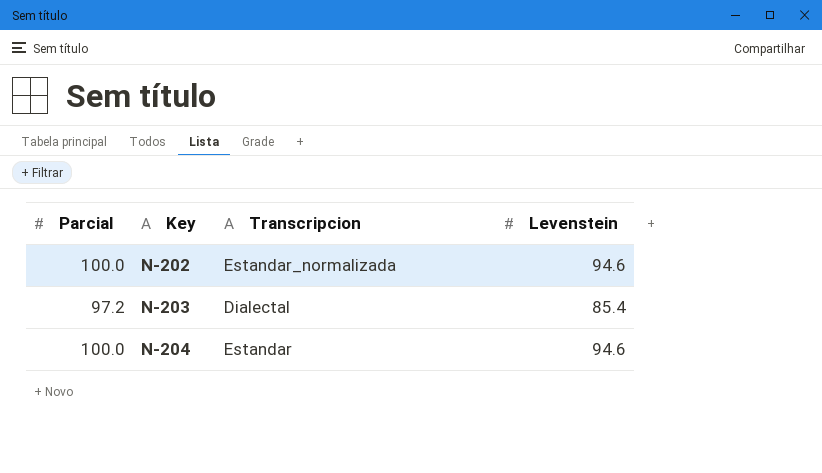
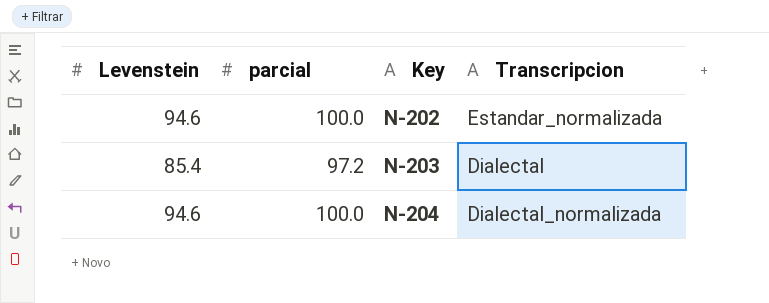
column Levenstein | position: 4 -> 1
column name: Parcial -> parcial
N-204 | Transcripcion: Estandar -> Dialectal_normalizada

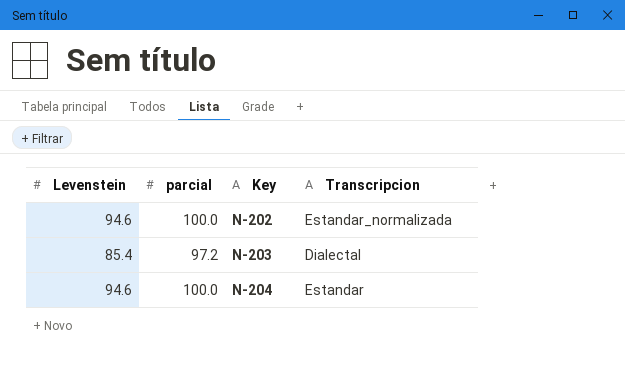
N-204 | Transcripcion: Dialectal_normalizada -> Estandar

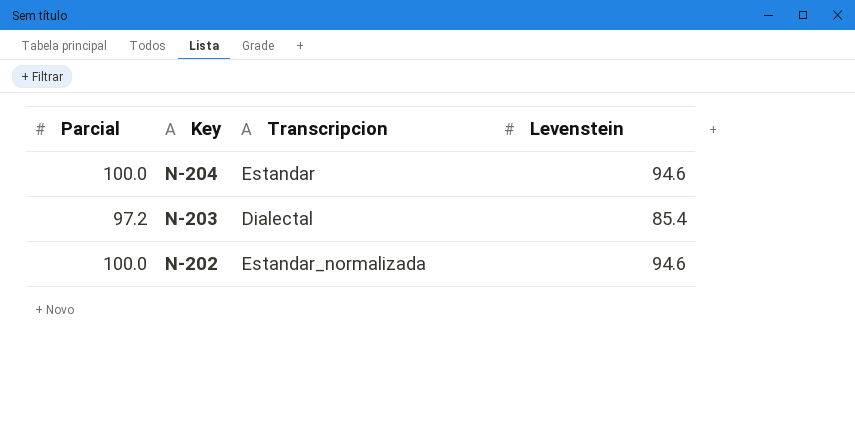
row order: Key ascending -> Key descending
column name: parcial -> Parcial
column Levenstein | position: 1 -> 4

